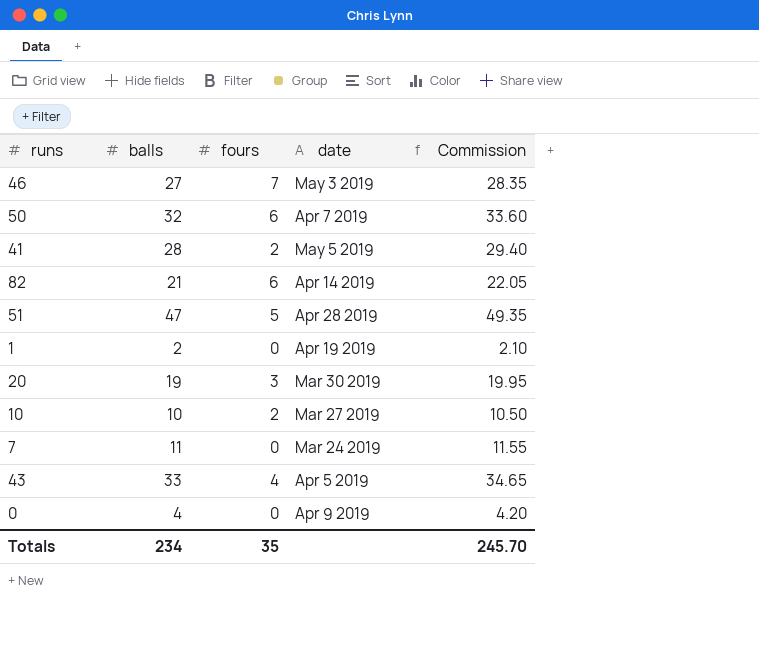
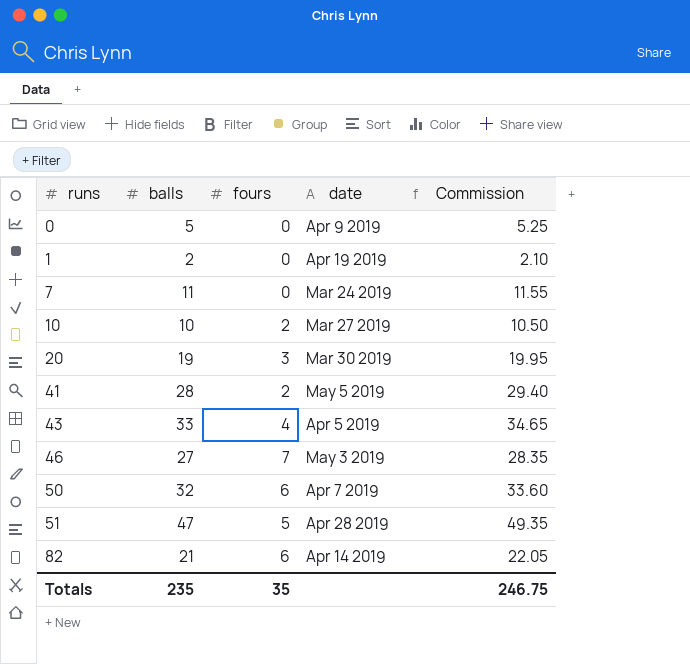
row order: none -> runs ascending
0 | balls: 4 -> 5
0 | Commission: 4.20 -> 5.25
Totals | balls: 234 -> 235
Totals | Commission: 245.70 -> 246.75

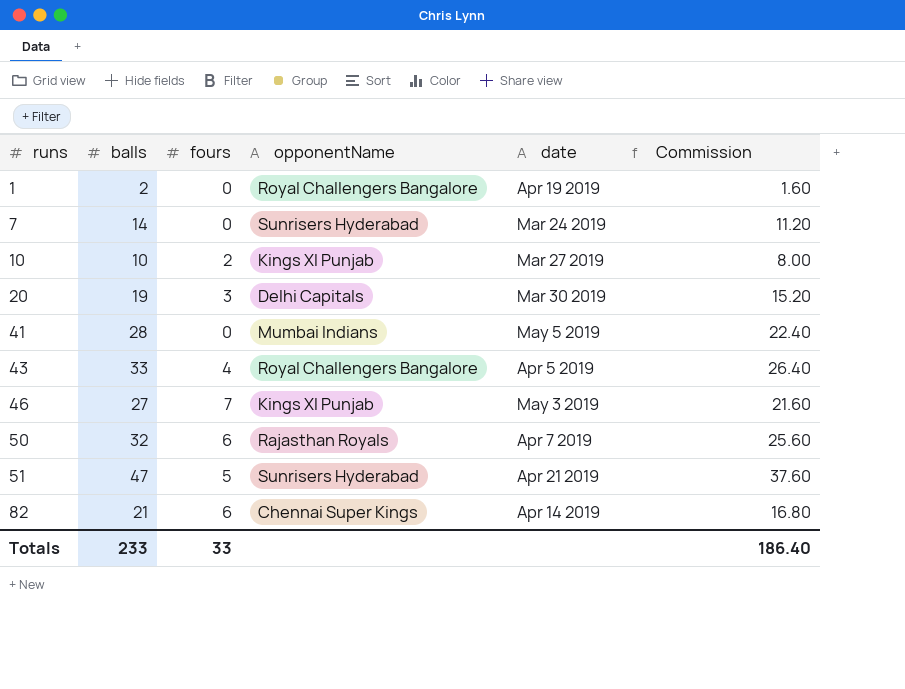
column opponentName | position: none -> 4
column Commission | formula: [balls] * 1.05 -> [balls] * 0.8
row 0: 5 | 0 | Apr 9 2019 | 5.25 -> none
7 | balls: 11 -> 14
41 | fours: 2 -> 0
51 | date: Apr 28 2019 -> Apr 21 2019
Totals | balls: 235 -> 233
Totals | fours: 35 -> 33
Totals | Commission: 246.75 -> 186.40

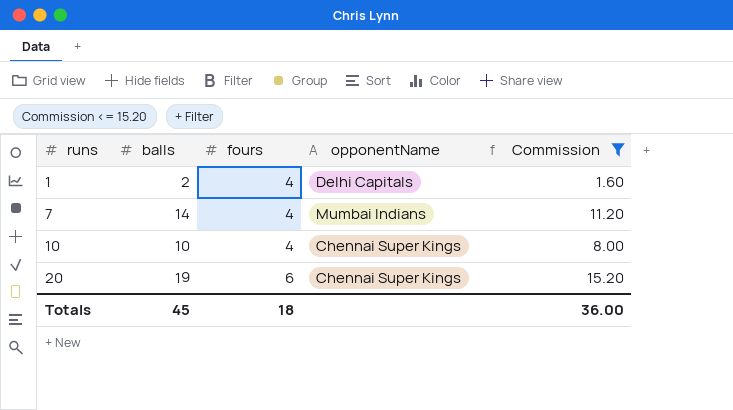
filter: none -> Commission <= 15.20
column date | position: 5 -> none
1 | fours: 0 -> 4
1 | opponentName: Royal Challengers Bangalore -> Delhi Capitals
7 | fours: 0 -> 4
7 | opponentName: Sunrisers Hyderabad -> Mumbai Indians
10 | fours: 2 -> 4
10 | opponentName: Kings XI Punjab -> Chennai Super Kings
20 | fours: 3 -> 6
20 | opponentName: Delhi Capitals -> Chennai Super Kings
Totals | balls: 233 -> 45
Totals | fours: 33 -> 18
Totals | Commission: 186.40 -> 36.00

